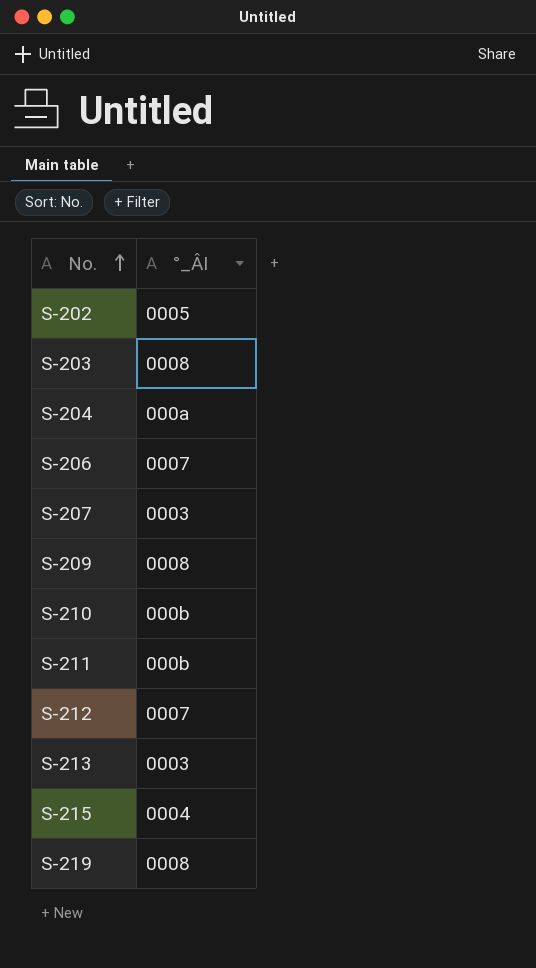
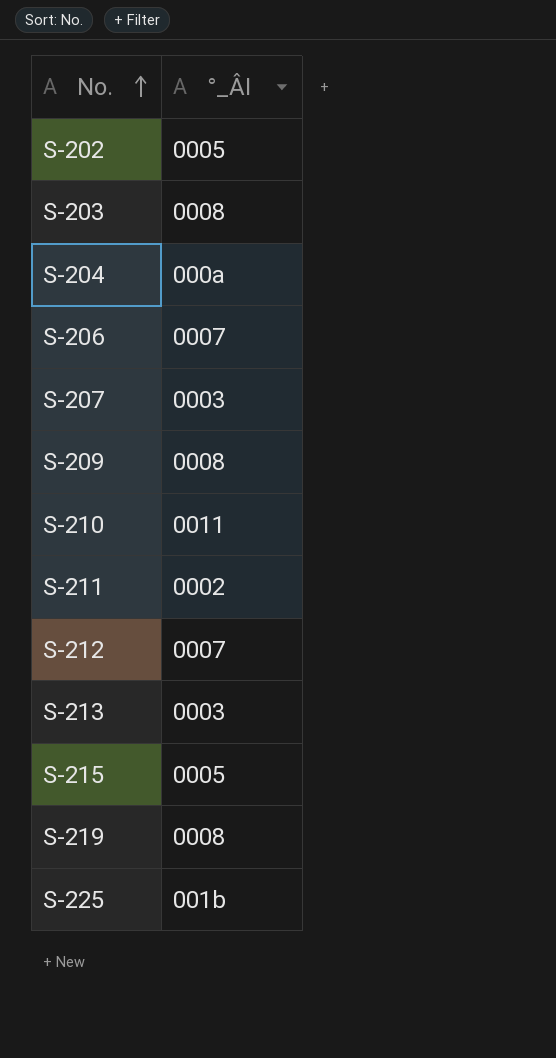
S-210 | °_ÂI: 000b -> 0011
S-211 | °_ÂI: 000b -> 0002
S-215 | °_ÂI: 0004 -> 0005
row S-225: none -> 001b

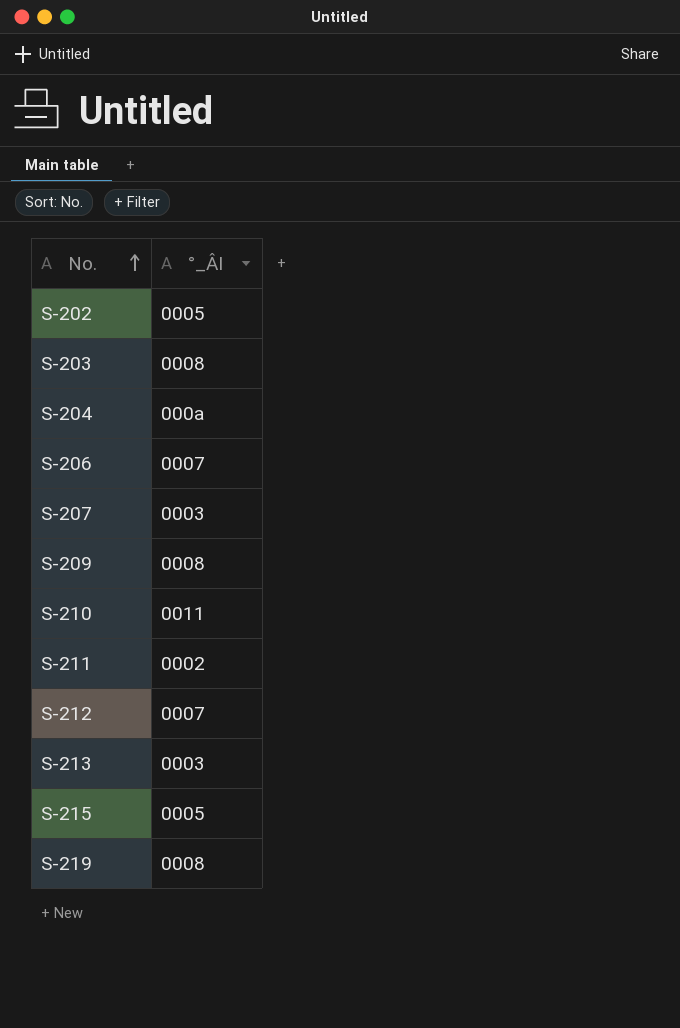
row S-225: 001b -> none

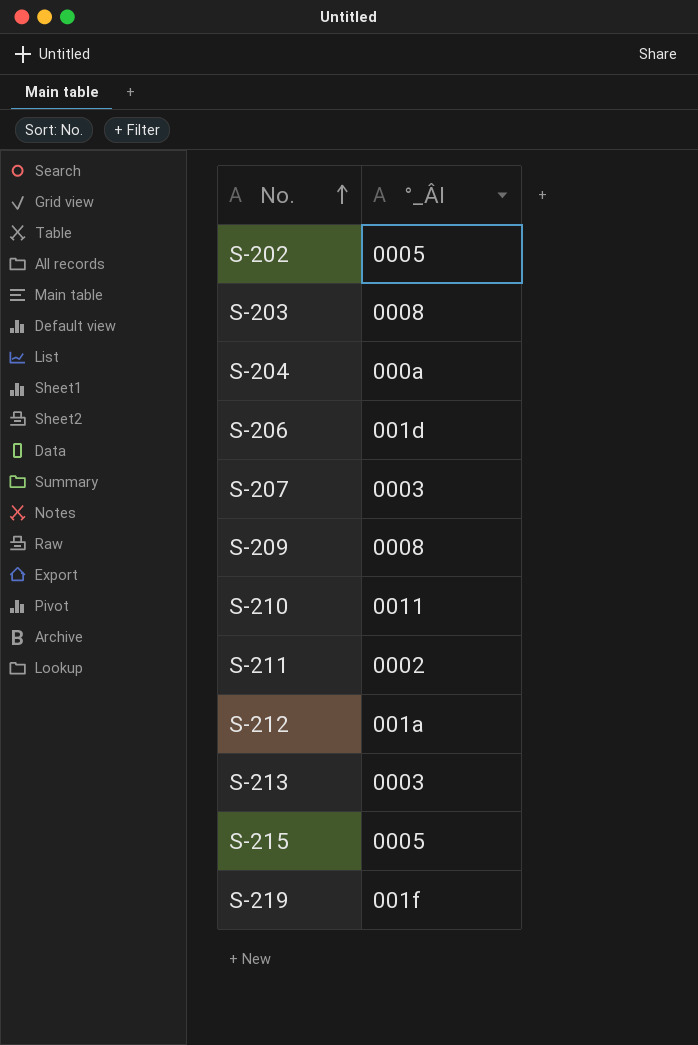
S-206 | °_ÂI: 0007 -> 001d
S-212 | °_ÂI: 0007 -> 001a
S-219 | °_ÂI: 0008 -> 001f

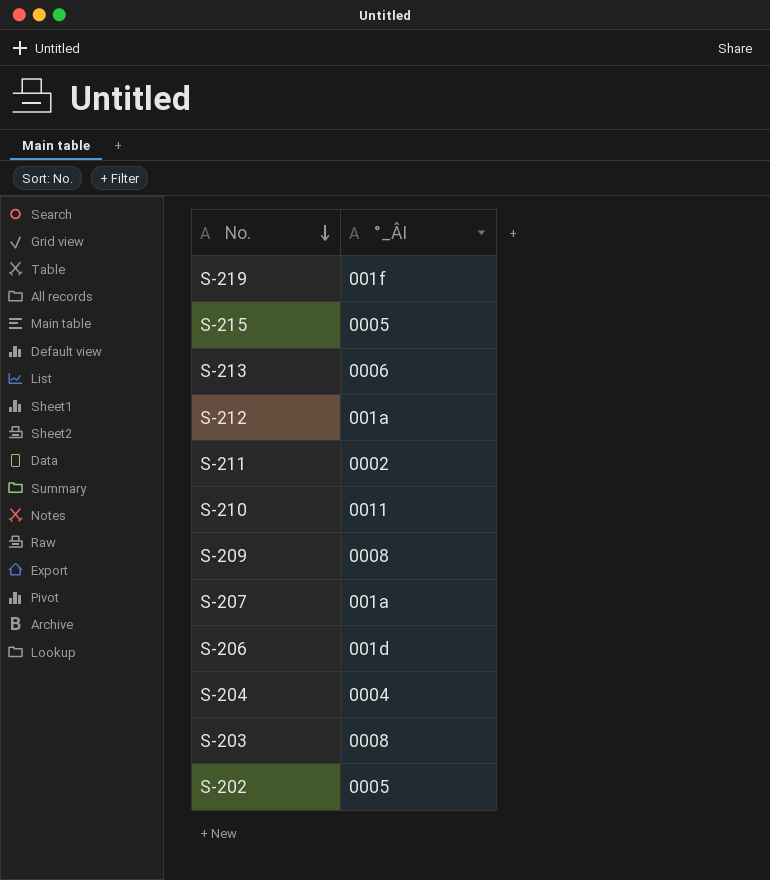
row order: No. ascending -> No. descending
S-213 | °_ÂI: 0003 -> 0006
S-207 | °_ÂI: 0003 -> 001a
S-204 | °_ÂI: 000a -> 0004

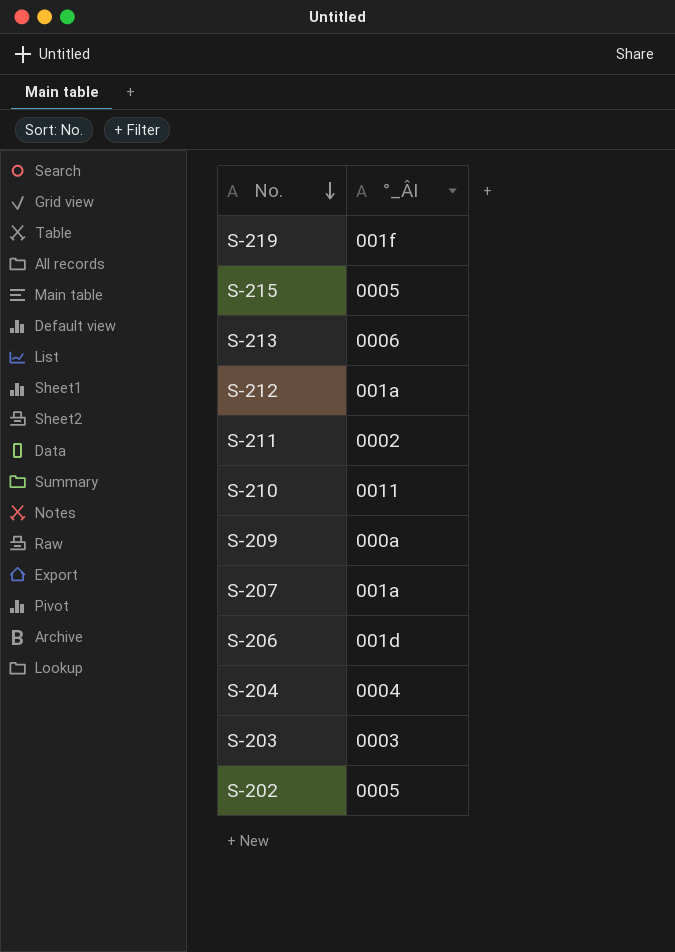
S-209 | °_ÂI: 0008 -> 000a
S-203 | °_ÂI: 0008 -> 0003

